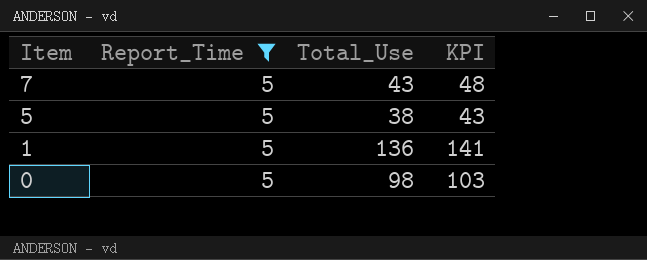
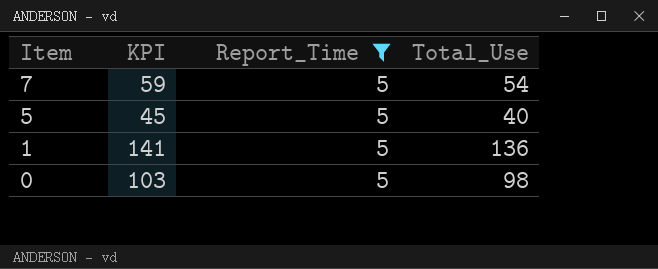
column KPI | position: 4 -> 2
7 | KPI: 48 -> 59
7 | Total_Use: 43 -> 54
5 | KPI: 43 -> 45
5 | Total_Use: 38 -> 40

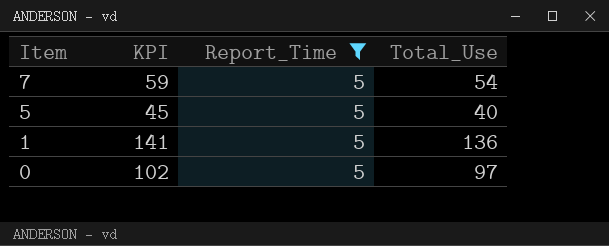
0 | KPI: 103 -> 102
0 | Total_Use: 98 -> 97

